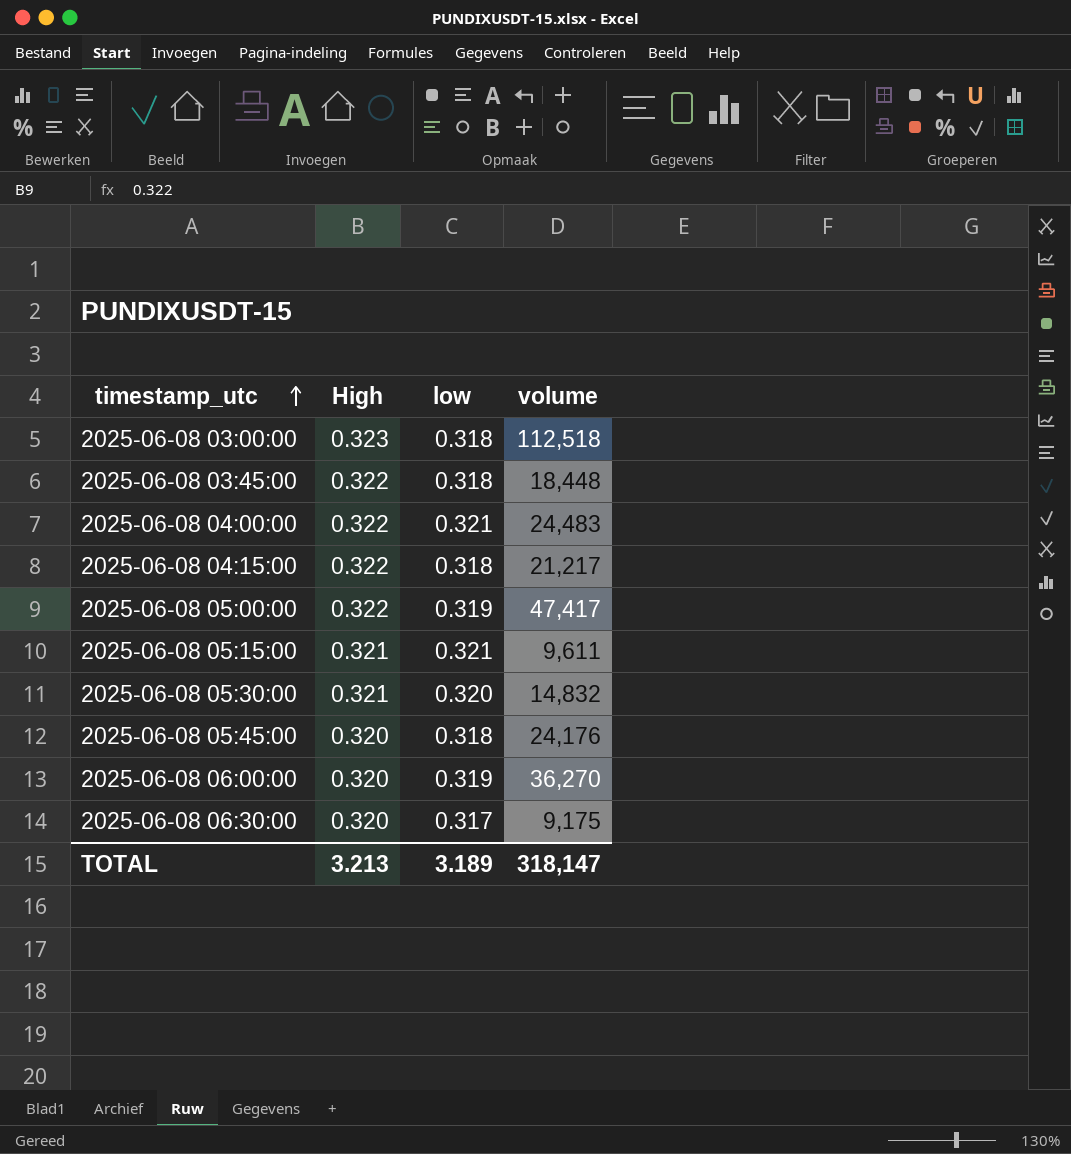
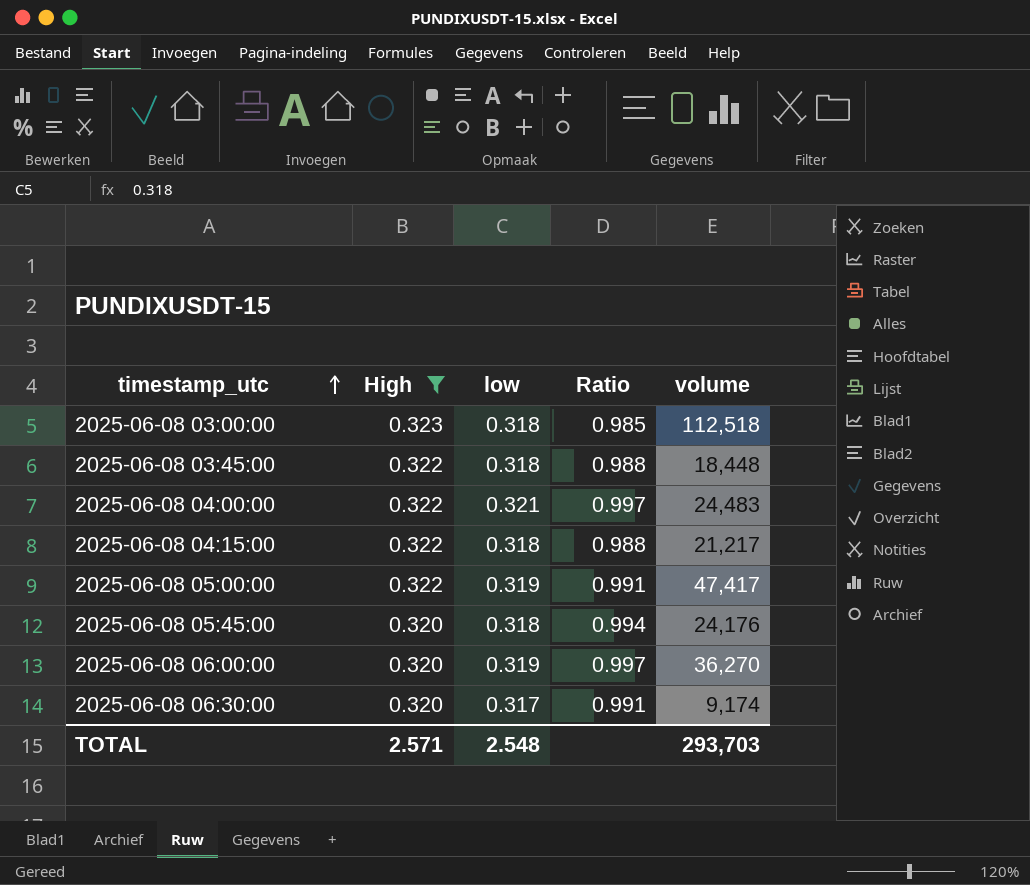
filter: none -> High != 0.321
column Ratio | formula: none -> [low] / [High]
2025-06-08 06:30:00 | volume: 9,175 -> 9,174
TOTAL | High: 3.213 -> 2.571
TOTAL | low: 3.189 -> 2.548
TOTAL | volume: 318,147 -> 293,703

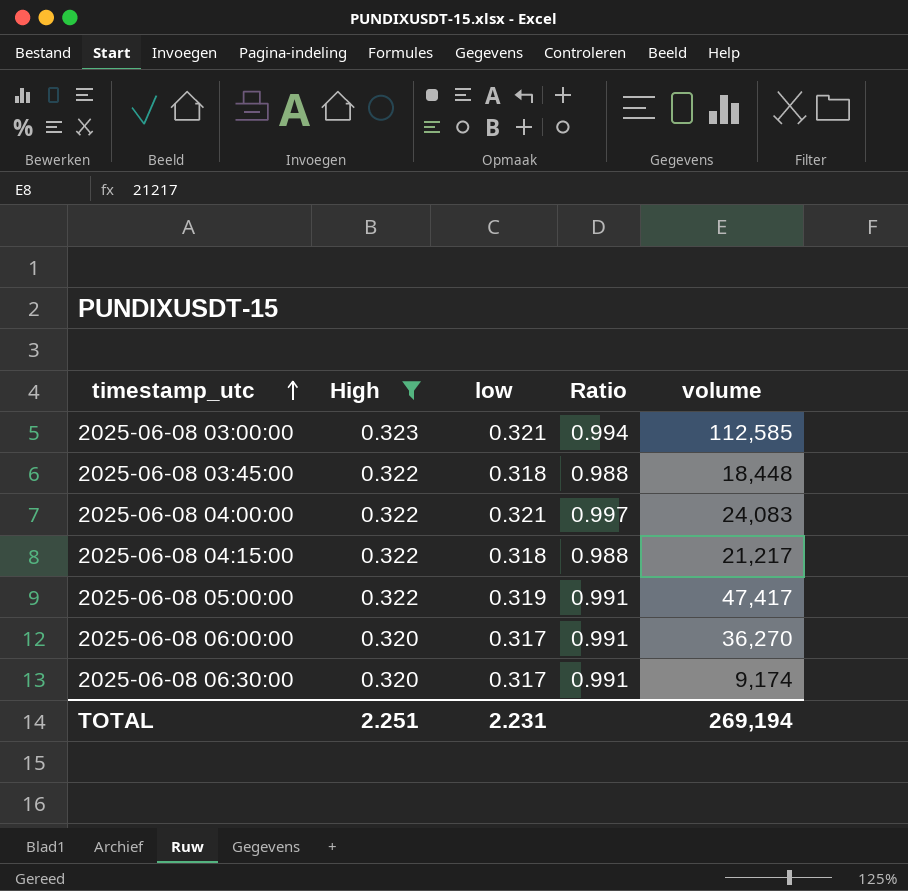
row 2025-06-08 05:45:00: 0.320 | 0.318 | 0.994 | 24,176 -> none
2025-06-08 03:00:00 | low: 0.318 -> 0.321
2025-06-08 03:00:00 | Ratio: 0.985 -> 0.994
2025-06-08 03:00:00 | volume: 112,518 -> 112,585
2025-06-08 04:00:00 | volume: 24,483 -> 24,083
2025-06-08 06:00:00 | low: 0.319 -> 0.317
2025-06-08 06:00:00 | Ratio: 0.997 -> 0.991
TOTAL | High: 2.571 -> 2.251
TOTAL | low: 2.548 -> 2.231
TOTAL | volume: 293,703 -> 269,194

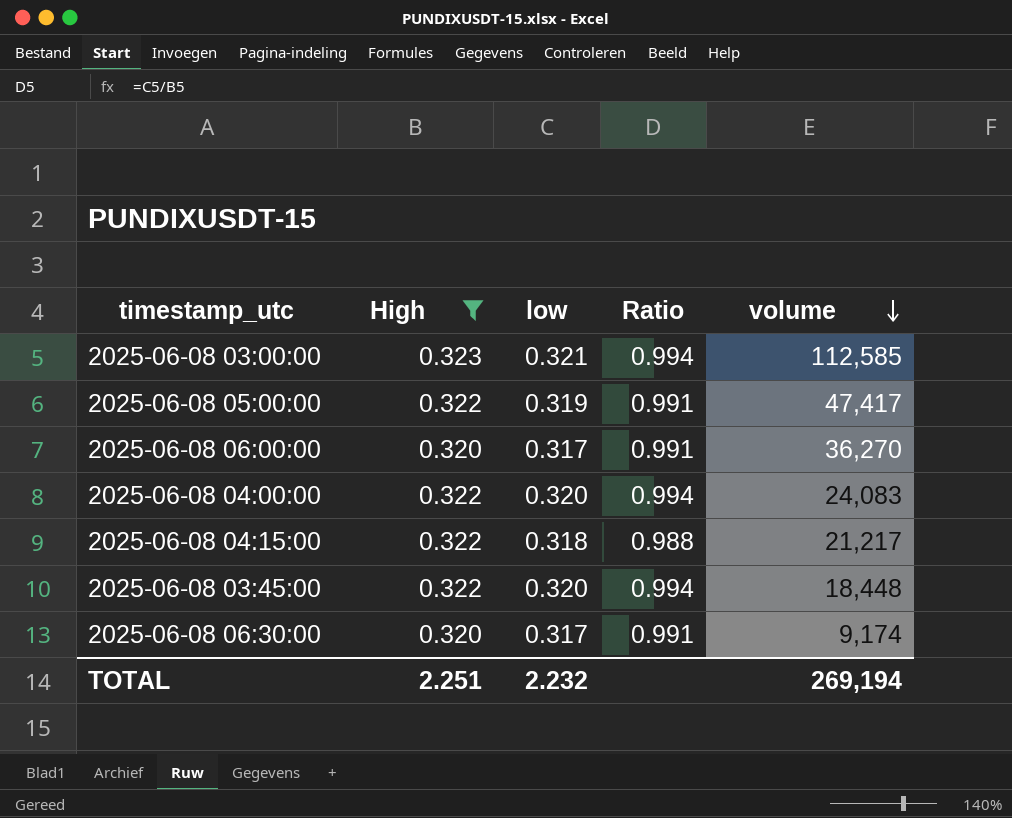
row order: timestamp_utc ascending -> volume descending
2025-06-08 04:00:00 | low: 0.321 -> 0.320
2025-06-08 04:00:00 | Ratio: 0.997 -> 0.994
2025-06-08 03:45:00 | low: 0.318 -> 0.320
2025-06-08 03:45:00 | Ratio: 0.988 -> 0.994
TOTAL | low: 2.231 -> 2.232

